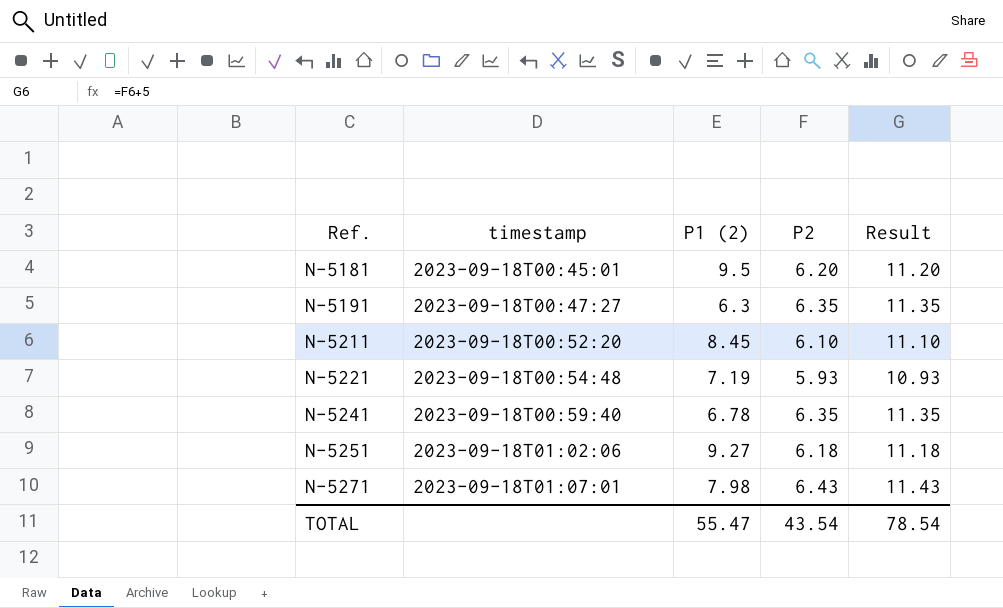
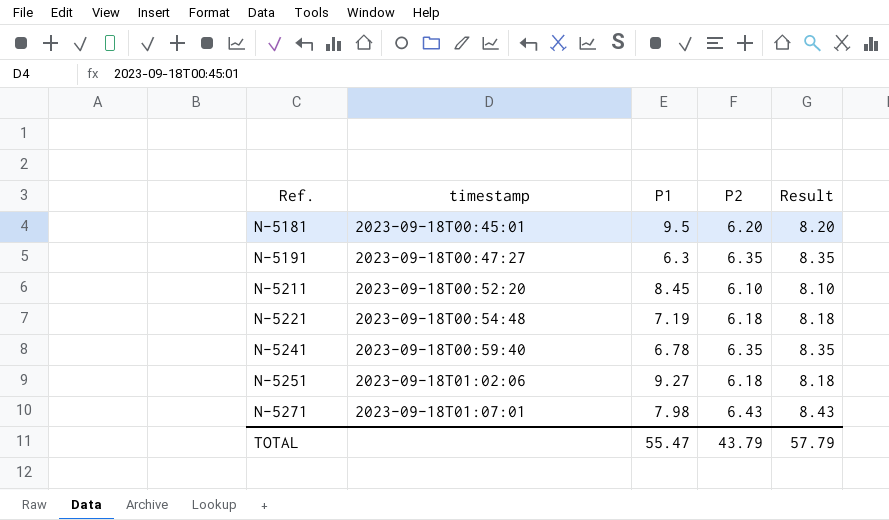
column name: P1 (2) -> P1
column Result | formula: [P2] + 5 -> [P2] + 2
N-5221 | P2: 5.93 -> 6.18
TOTAL | P2: 43.54 -> 43.79
TOTAL | Result: 78.54 -> 57.79

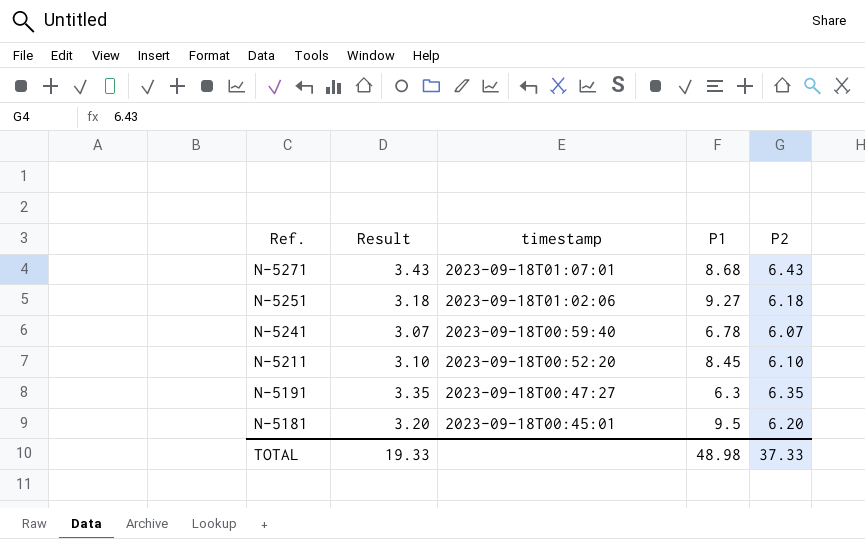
row order: Ref. ascending -> Ref. descending
column Result | formula: [P2] + 2 -> [P2] - 3
column Result | position: 5 -> 2
row N-5221: 2023-09-18T00:54:48 | 7.19 | 6.18 | 8.18 -> none
N-5271 | P1: 7.98 -> 8.68
N-5241 | P2: 6.35 -> 6.07
TOTAL | Result: 57.79 -> 19.33
TOTAL | P1: 55.47 -> 48.98
TOTAL | P2: 43.79 -> 37.33

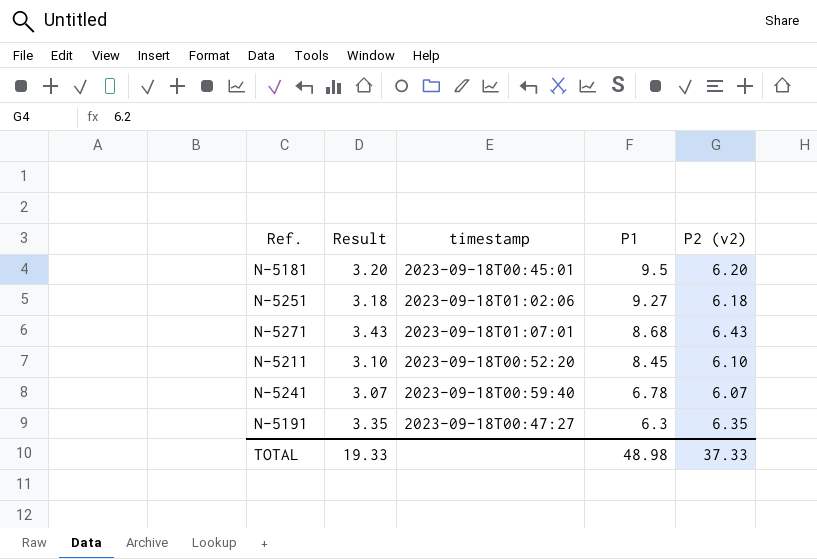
row order: Ref. descending -> P1 descending
column name: P2 -> P2 (v2)

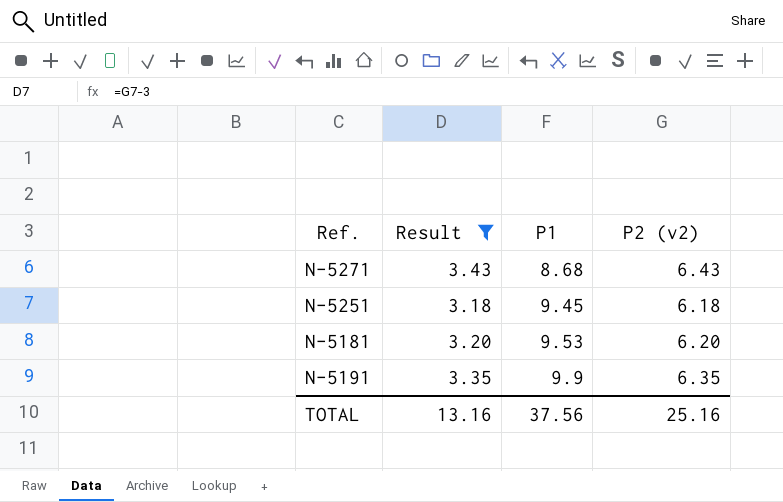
filter: none -> Result >= 3.18
row order: P1 descending -> P1 ascending
column timestamp | position: 3 -> none
N-5251 | P1: 9.27 -> 9.45
N-5181 | P1: 9.5 -> 9.53
N-5191 | P1: 6.3 -> 9.9
TOTAL | Result: 19.33 -> 13.16
TOTAL | P1: 48.98 -> 37.56
TOTAL | P2 (v2): 37.33 -> 25.16

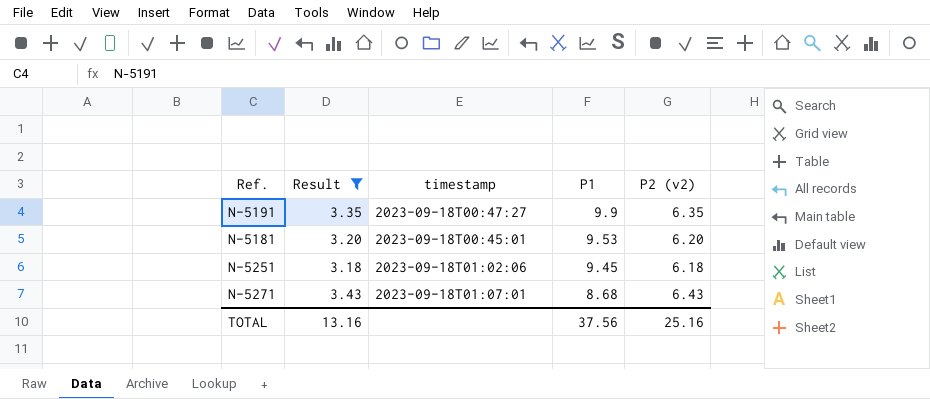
row order: P1 ascending -> P1 descending
column timestamp | position: none -> 3

